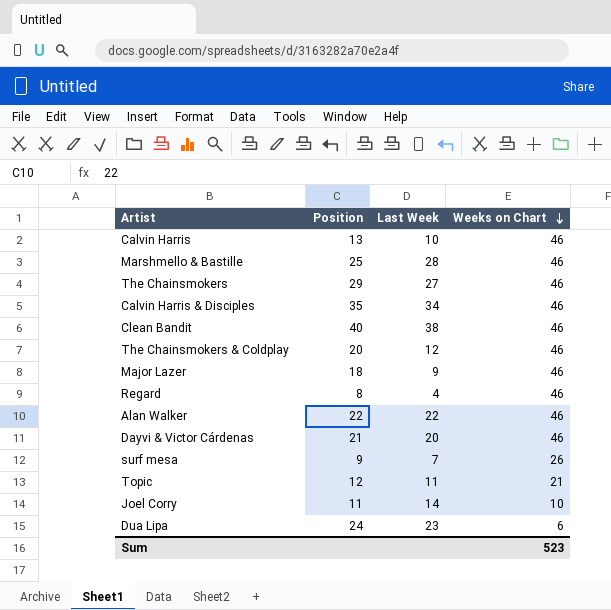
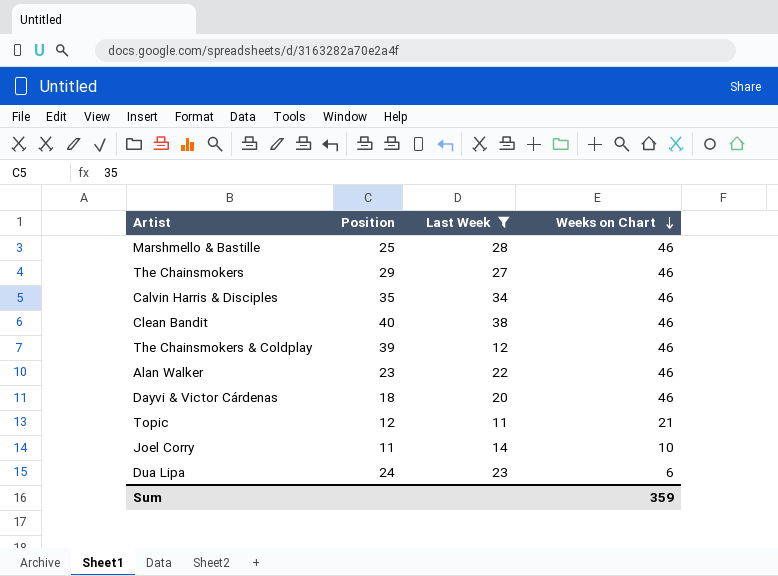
filter: none -> Last Week >= 11
The Chainsmokers & Coldplay | Position: 20 -> 39
Alan Walker | Position: 22 -> 23
Dayvi & Victor Cárdenas | Position: 21 -> 18
Sum | Weeks on Chart: 523 -> 359

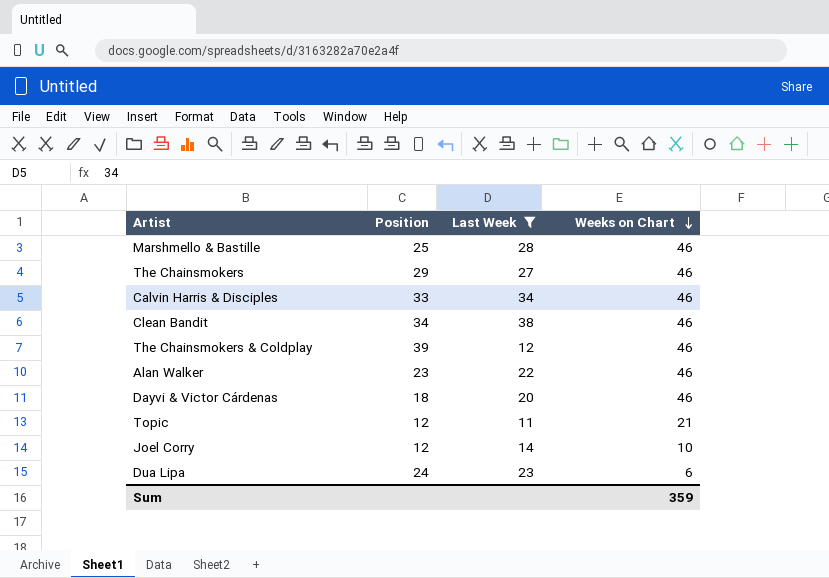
Calvin Harris & Disciples | Position: 35 -> 33
Clean Bandit | Position: 40 -> 34
Joel Corry | Position: 11 -> 12

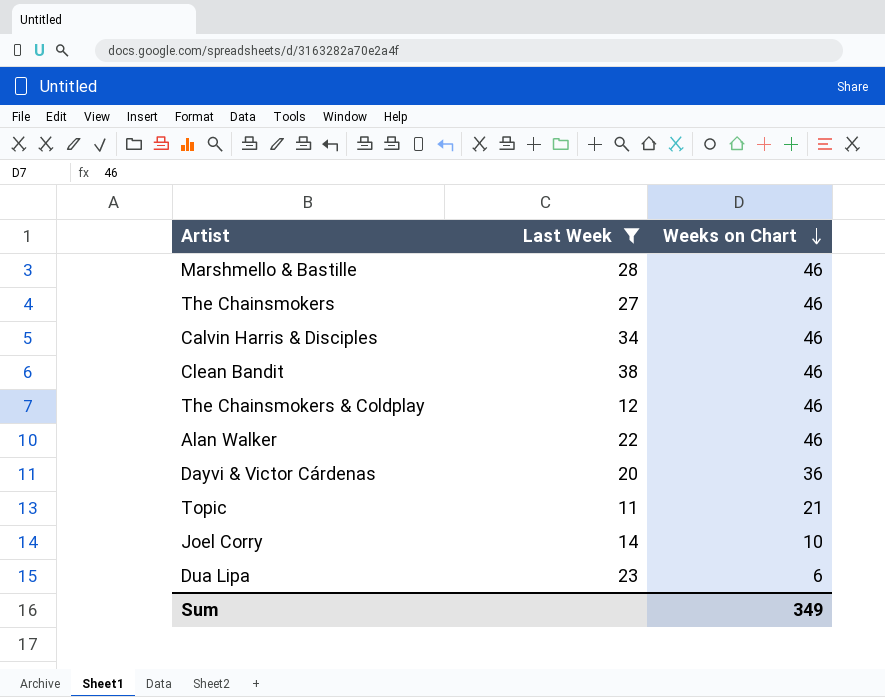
column Position | position: 2 -> none
Dayvi & Victor Cárdenas | Weeks on Chart: 46 -> 36
Sum | Weeks on Chart: 359 -> 349

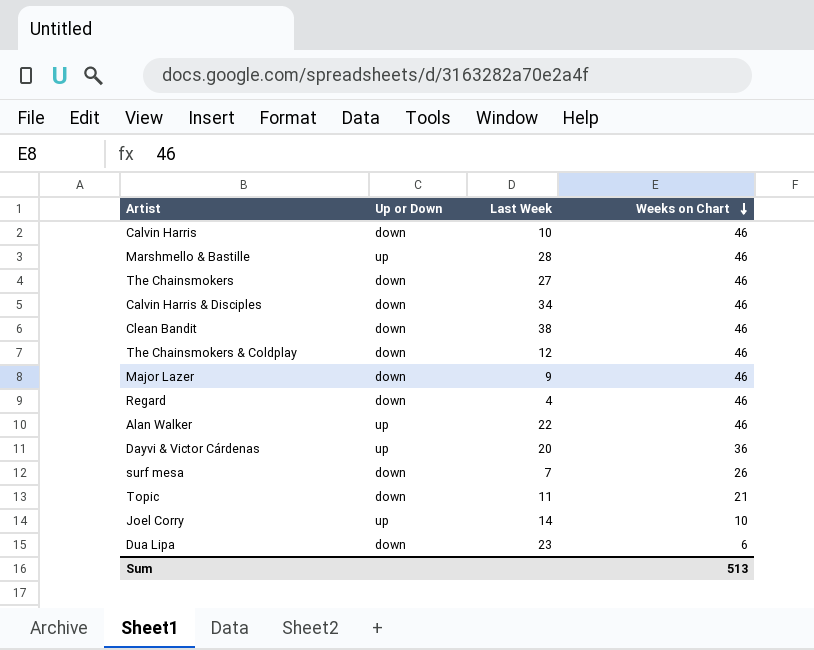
filter: Last Week >= 11 -> none
column Up or Down | position: none -> 2
Sum | Weeks on Chart: 349 -> 513

